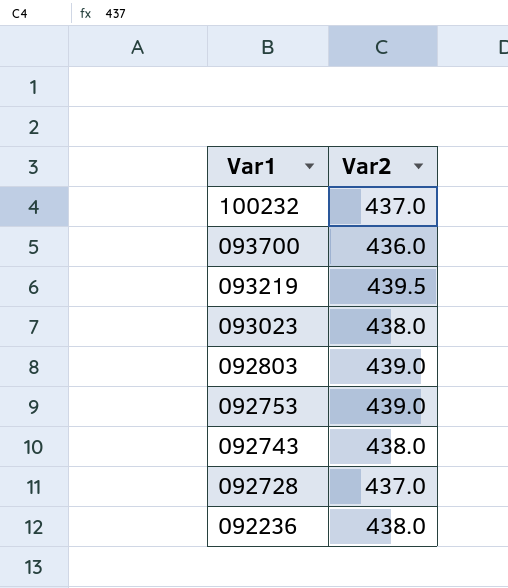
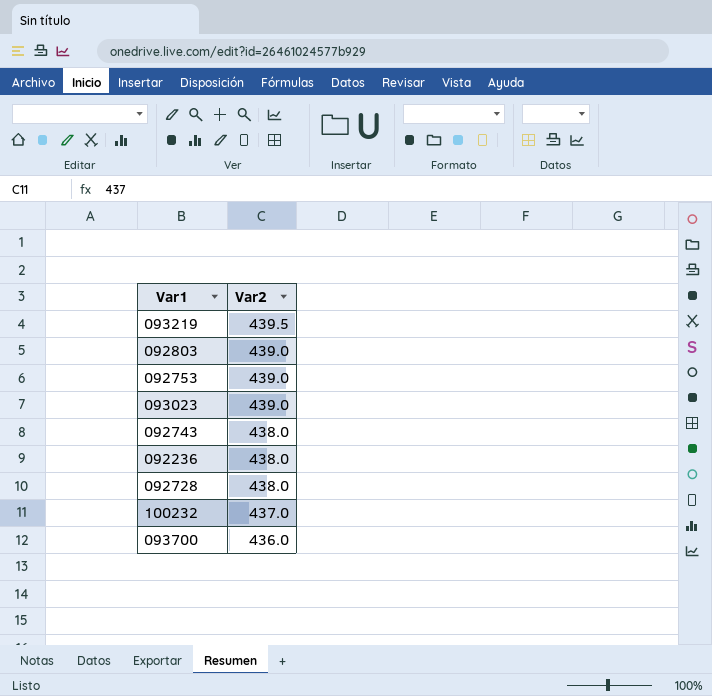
row order: Var1 descending -> Var2 descending
093023 | Var2: 438.0 -> 439.0
092728 | Var2: 437.0 -> 438.0

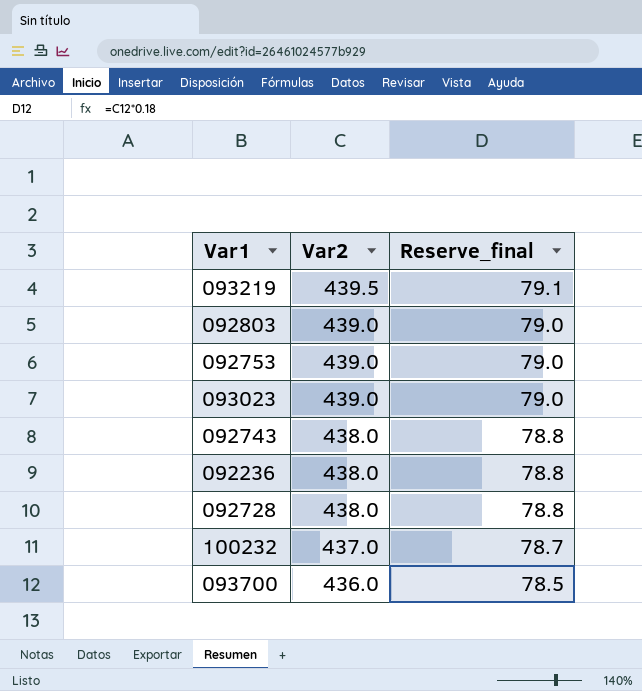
column Reserve_final | formula: none -> [Var2] * 0.18

